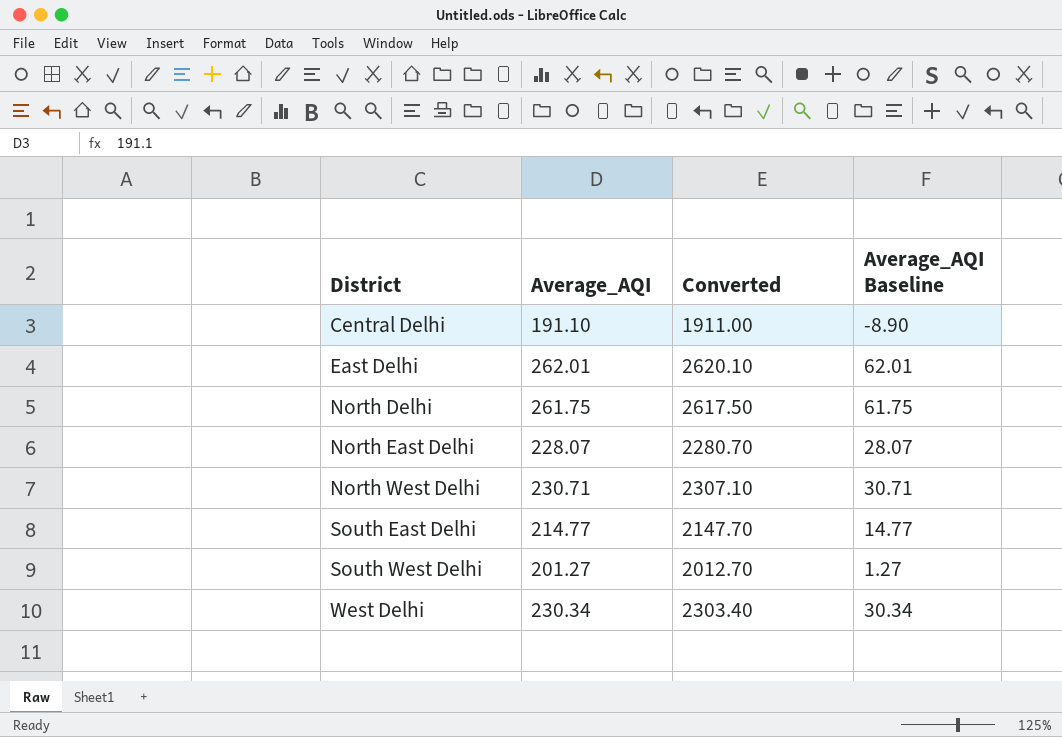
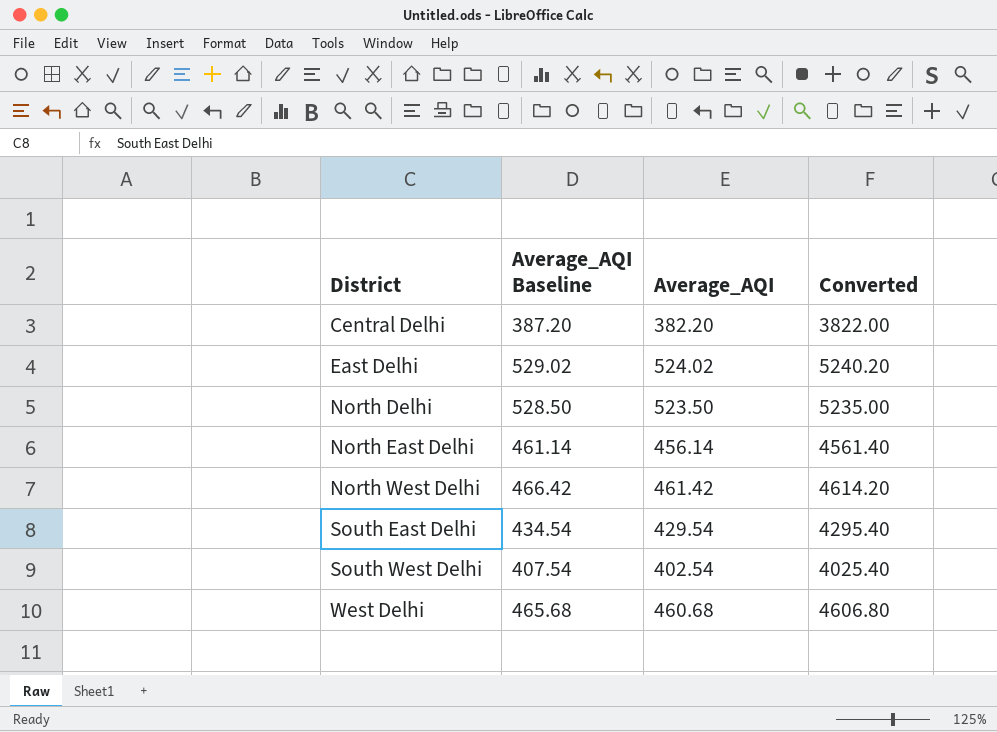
column Average_AQI Baseline | formula: [Average_AQI] - 200 -> [Average_AQI] + 5
column Average_AQI Baseline | position: 4 -> 2
Central Delhi | Average_AQI: 191.10 -> 382.20
Central Delhi | Converted: 1911.00 -> 3822.00
East Delhi | Average_AQI: 262.01 -> 524.02
East Delhi | Converted: 2620.10 -> 5240.20
North Delhi | Average_AQI: 261.75 -> 523.50
North Delhi | Converted: 2617.50 -> 5235.00
North East Delhi | Average_AQI: 228.07 -> 456.14
North East Delhi | Converted: 2280.70 -> 4561.40
North West Delhi | Average_AQI: 230.71 -> 461.42
North West Delhi | Converted: 2307.10 -> 4614.20
South East Delhi | Average_AQI: 214.77 -> 429.54
South East Delhi | Converted: 2147.70 -> 4295.40
South West Delhi | Average_AQI: 201.27 -> 402.54
South West Delhi | Converted: 2012.70 -> 4025.40
West Delhi | Average_AQI: 230.34 -> 460.68
West Delhi | Converted: 2303.40 -> 4606.80

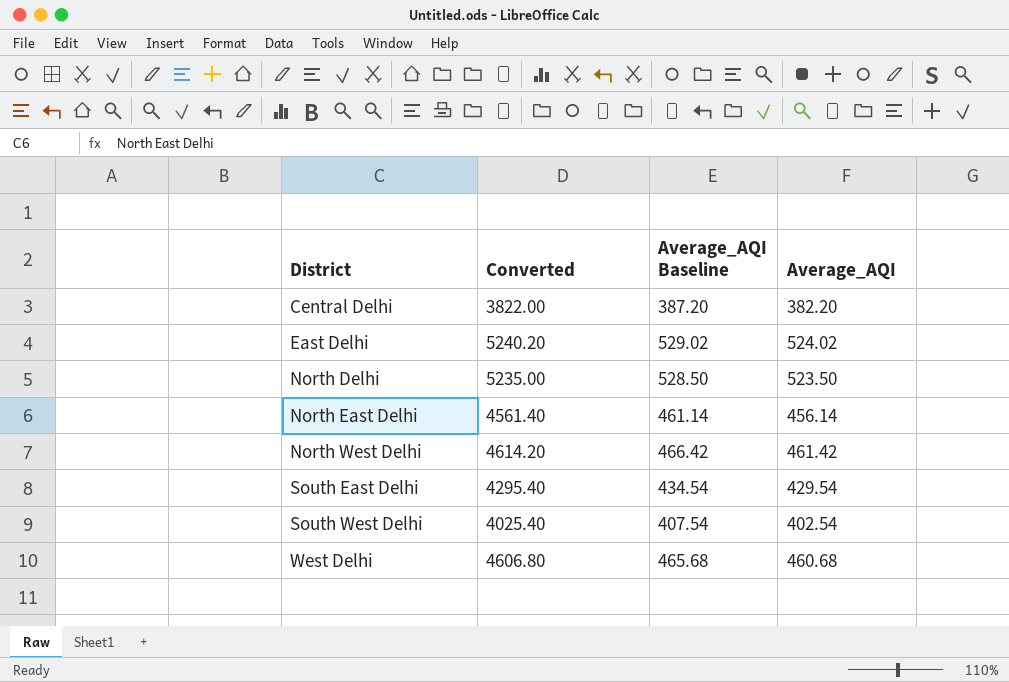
column Converted | position: 4 -> 2

